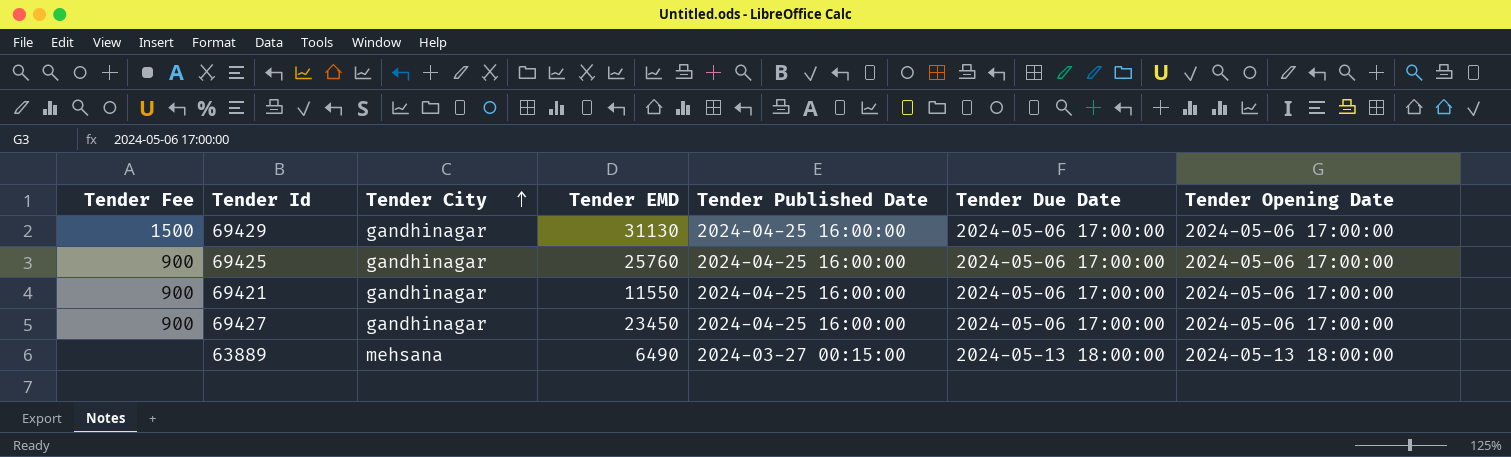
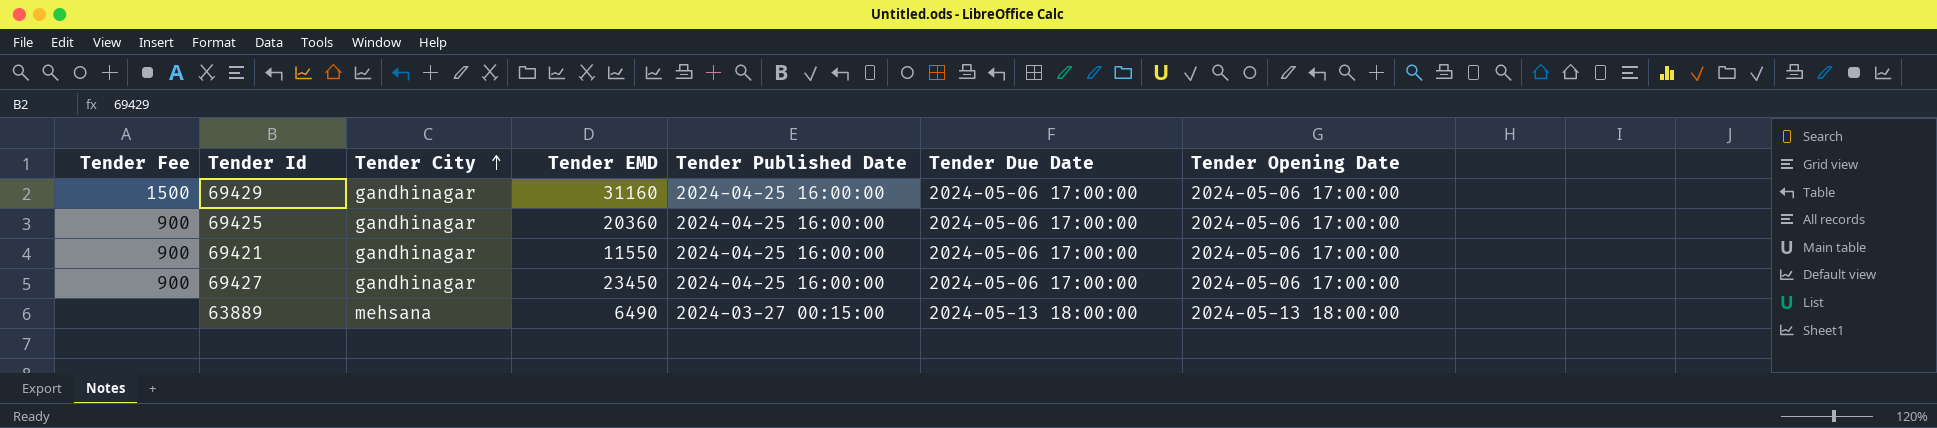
69429 | Tender EMD: 31130 -> 31160
69425 | Tender EMD: 25760 -> 20360

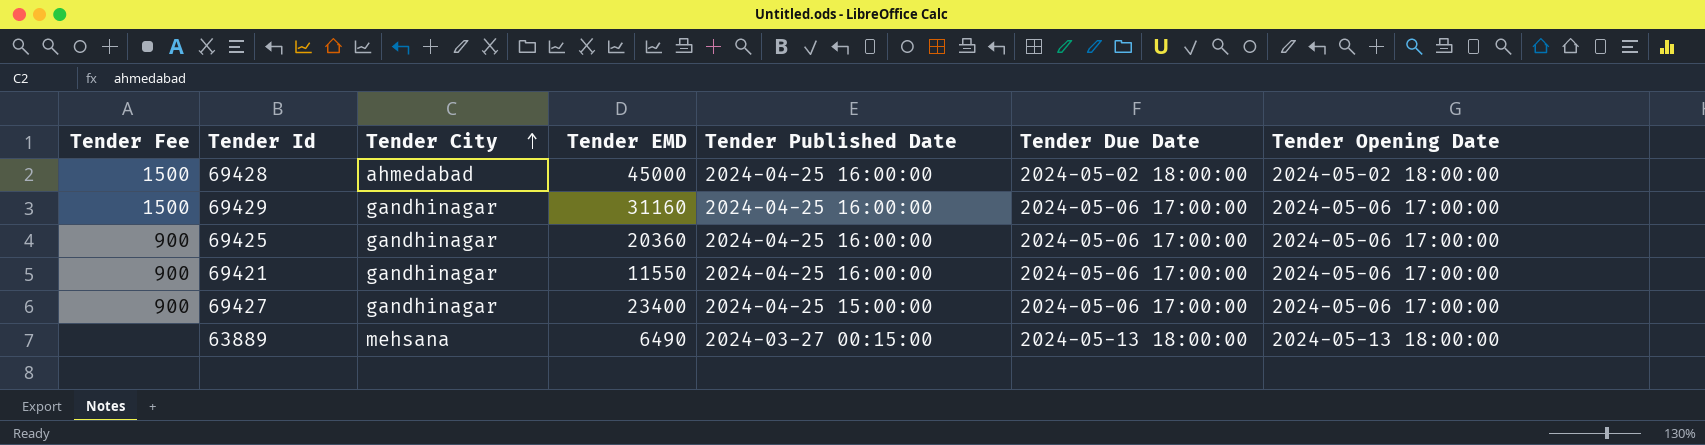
row 69428: none -> 1500 | ahmedabad | 45000 | 2024-04-25 16:00:00 | 2024-05-02 18:00:00 | 2024-05-02 18:00:00
69427 | Tender EMD: 23450 -> 23400
69427 | Tender Published Date: 2024-04-25 16:00:00 -> 2024-04-25 15:00:00

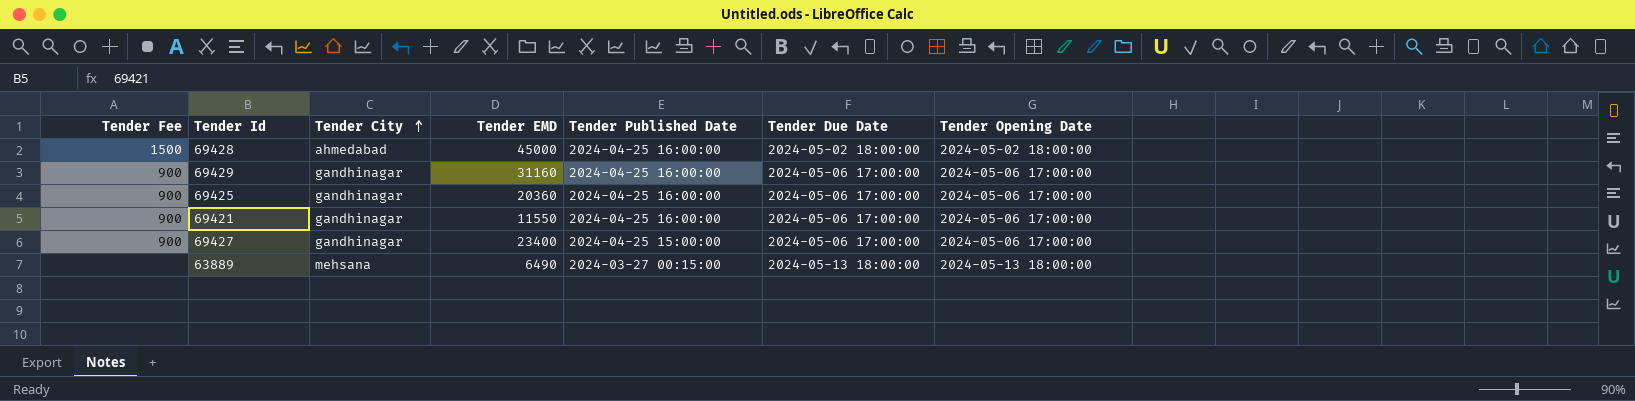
69429 | Tender Fee: 1500 -> 900

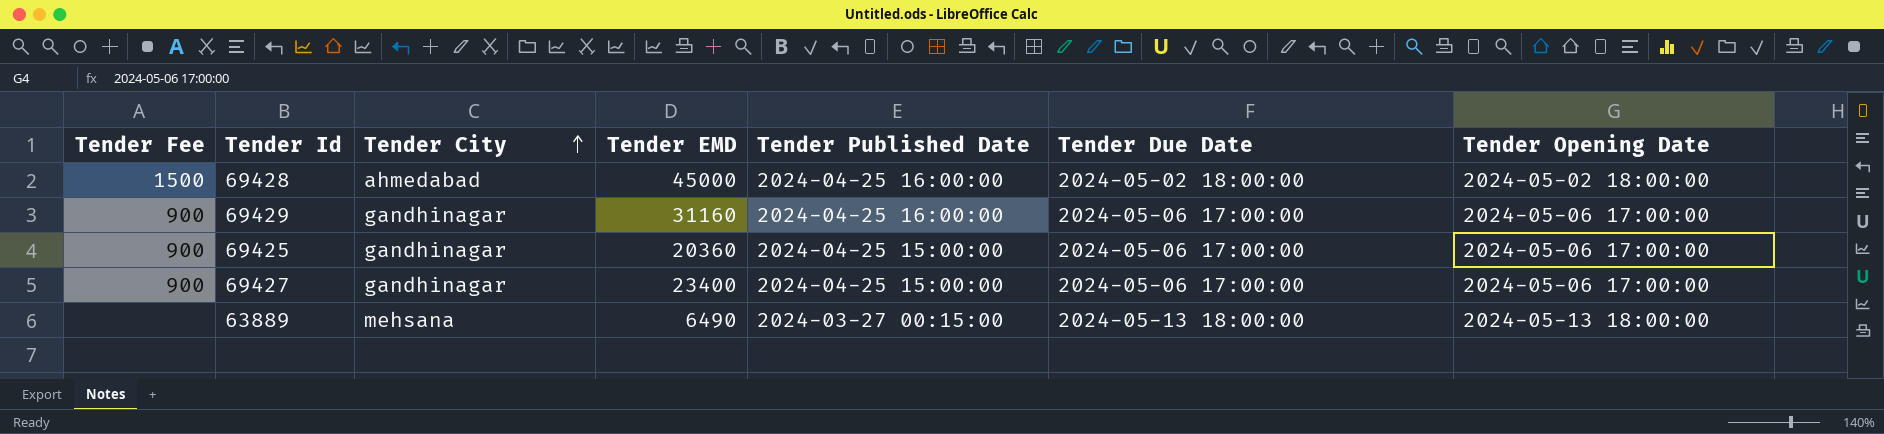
row 69421: 900 | gandhinagar | 11550 | 2024-04-25 16:00:00 | 2024-05-06 17:00:00 | 2024-05-06 17:00:00 -> none
69425 | Tender Published Date: 2024-04-25 16:00:00 -> 2024-04-25 15:00:00

